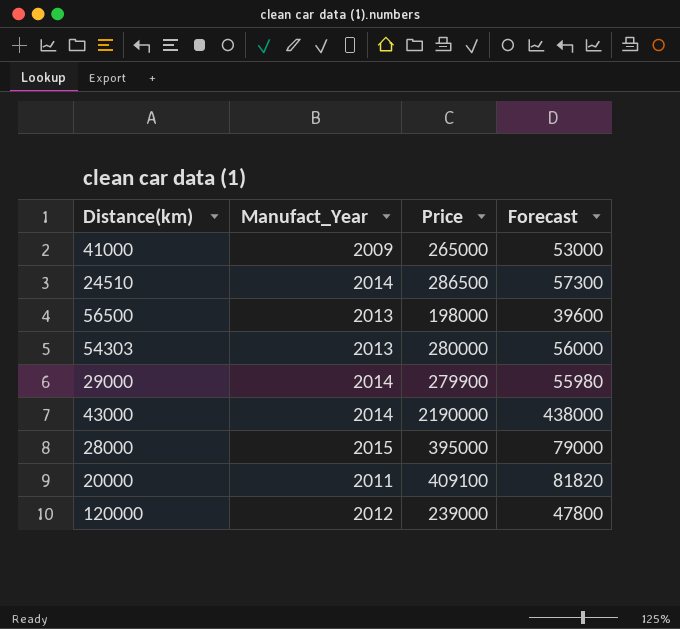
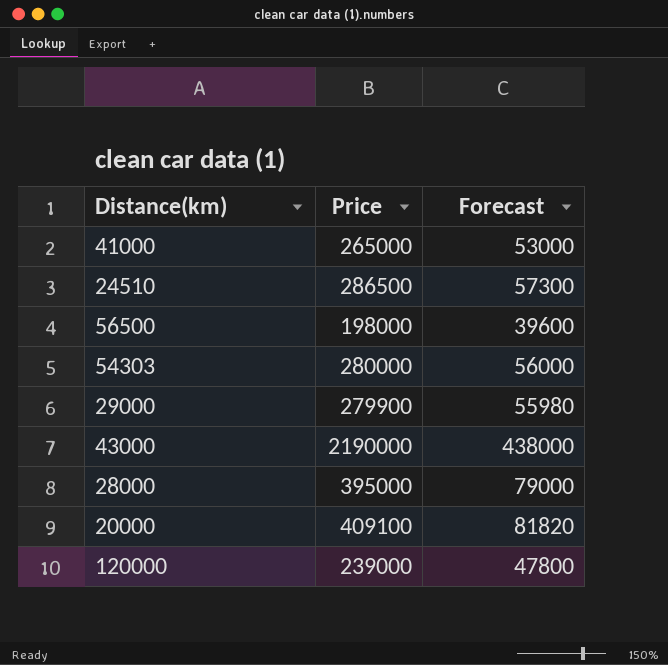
column Manufact_Year | position: 2 -> none

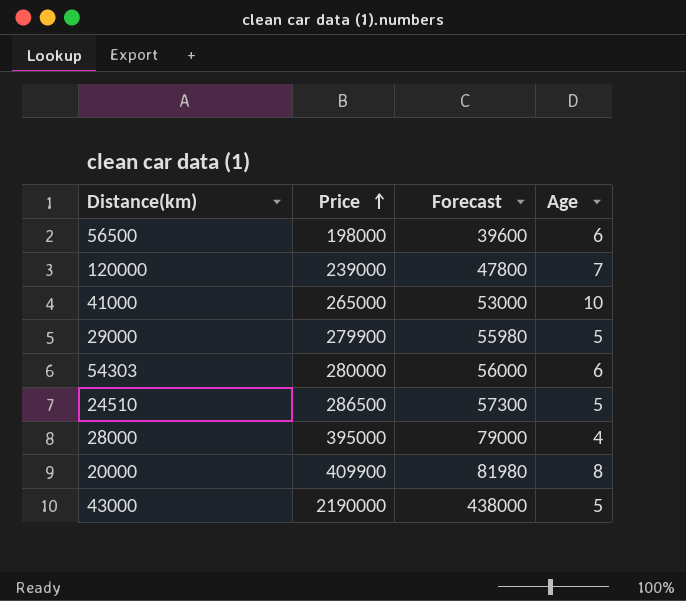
row order: none -> Price ascending
column Age | position: none -> 4
20000 | Price: 409100 -> 409900
20000 | Forecast: 81820 -> 81980

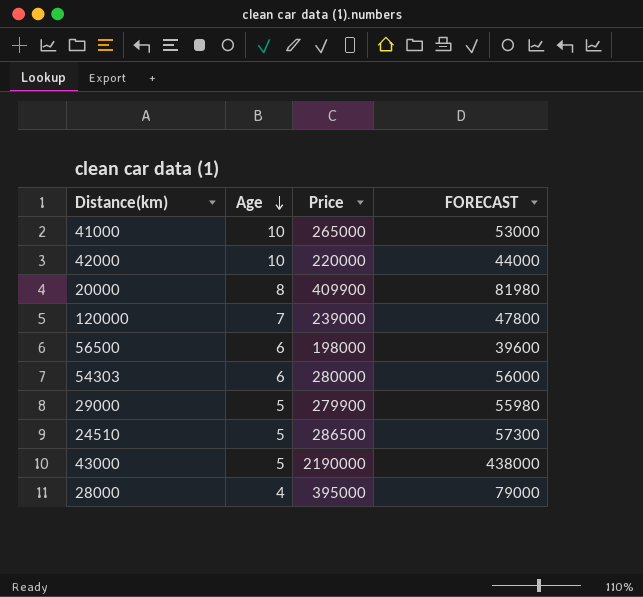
row order: Price ascending -> Age descending
column Age | position: 4 -> 2
column name: Forecast -> FORECAST
row 42000: none -> 10 | 220000 | 44000

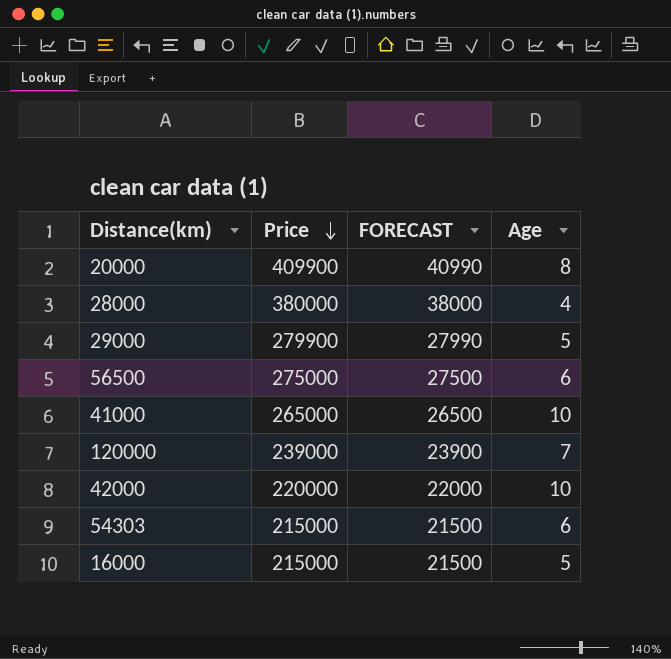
row order: Age descending -> Price descending
column FORECAST | formula: [Price] * 0.2 -> [Price] * 0.1
column Age | position: 2 -> 4
row 24510: 5 | 286500 | 57300 -> none
row 43000: 5 | 2190000 | 438000 -> none
28000 | Price: 395000 -> 380000
56500 | Price: 198000 -> 275000
54303 | Price: 280000 -> 215000
row 16000: none -> 215000 | 21500 | 5

